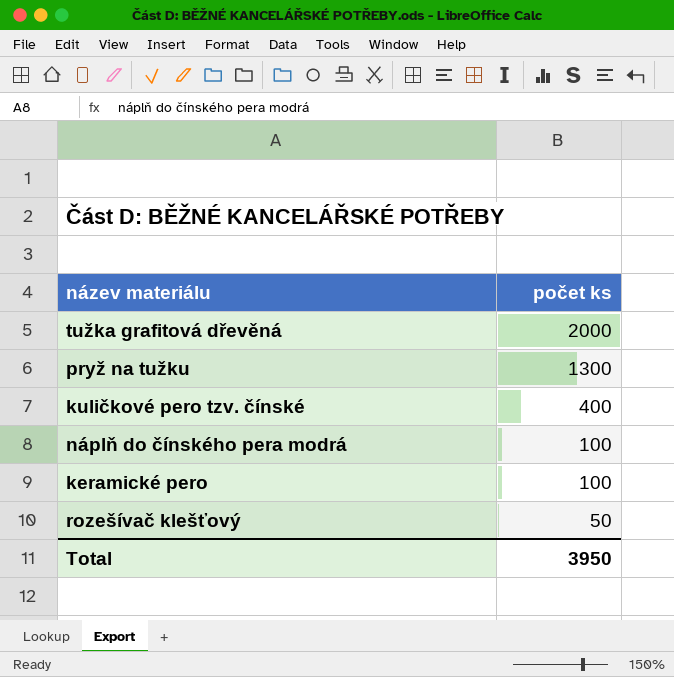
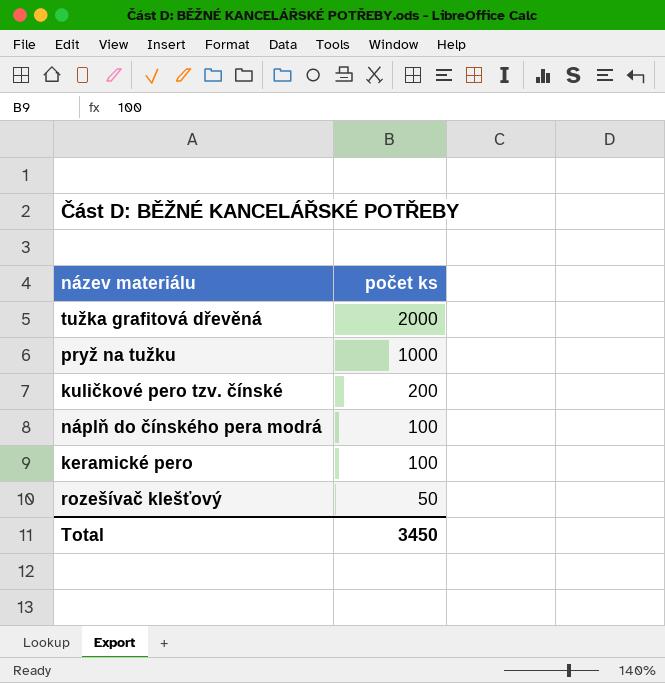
pryž na tužku | počet ks: 1300 -> 1000
kuličkové pero tzv. čínské | počet ks: 400 -> 200
Total | počet ks: 3950 -> 3450

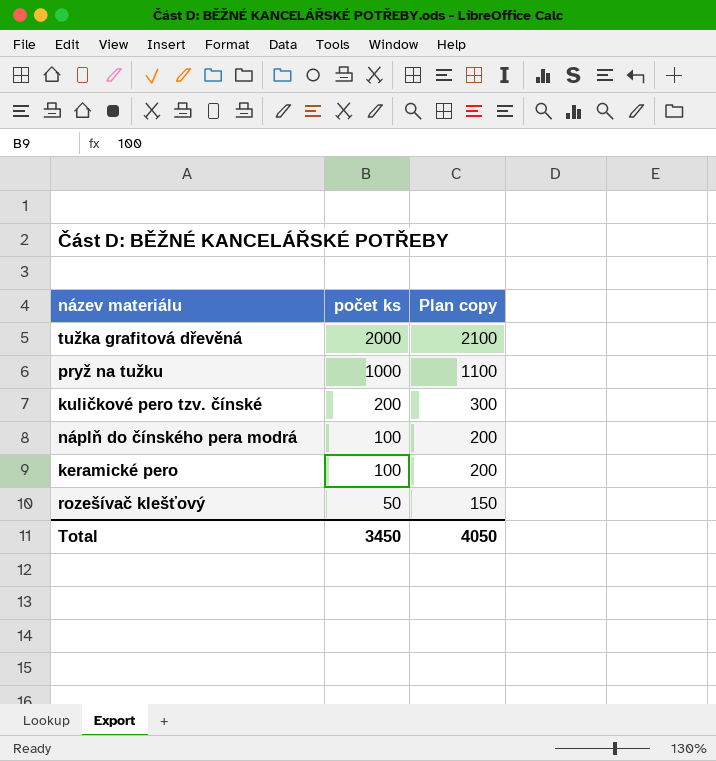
column Plan copy | formula: none -> [počet ks] + 100

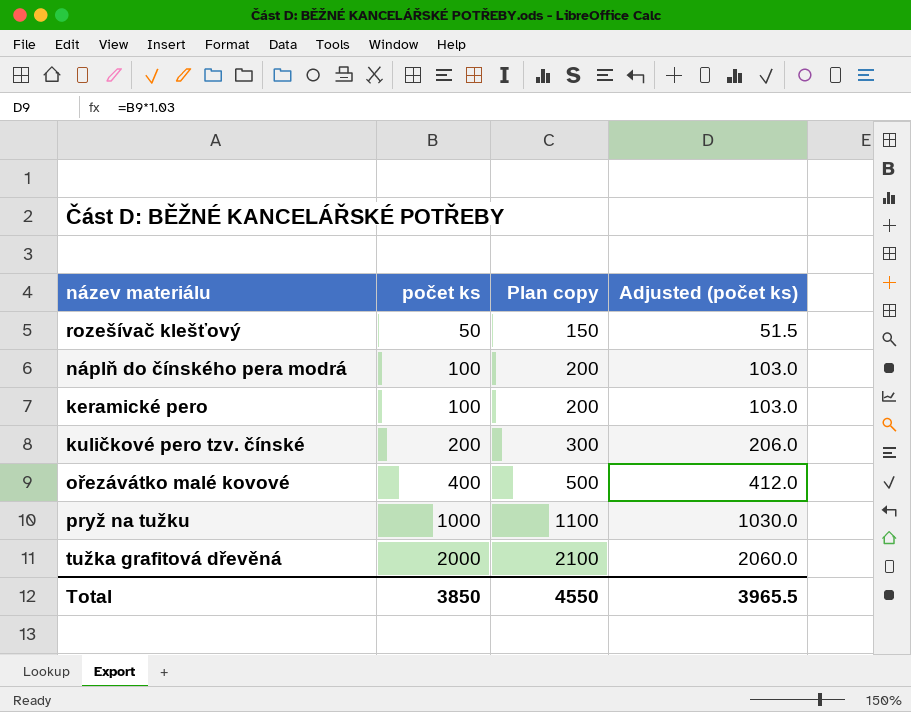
row order: počet ks descending -> počet ks ascending
column Adjusted (počet ks) | formula: none -> [počet ks] * 1.03
row ořezávátko malé kovové: none -> 400 | 500 | 412.0
Total | počet ks: 3450 -> 3850
Total | Plan copy: 4050 -> 4550

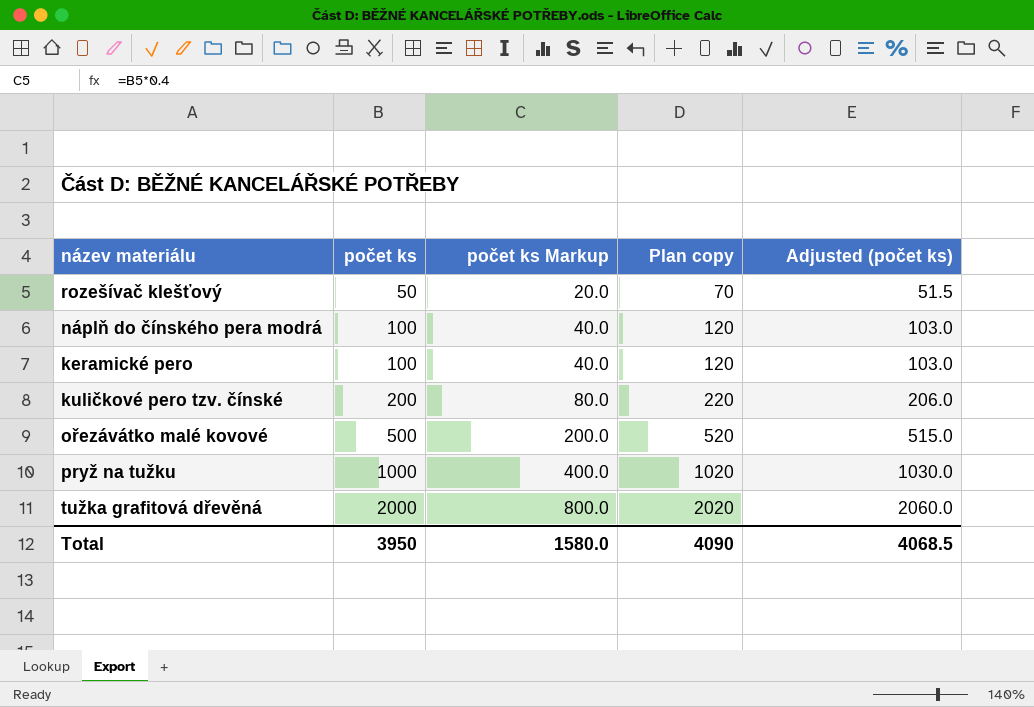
column počet ks Markup | formula: none -> [počet ks] * 0.4
column Plan copy | formula: [počet ks] + 100 -> [počet ks] + 20
ořezávátko malé kovové | počet ks: 400 -> 500
ořezávátko malé kovové | Adjusted (počet ks): 412.0 -> 515.0
Total | počet ks: 3850 -> 3950
Total | Plan copy: 4550 -> 4090
Total | Adjusted (počet ks): 3965.5 -> 4068.5

